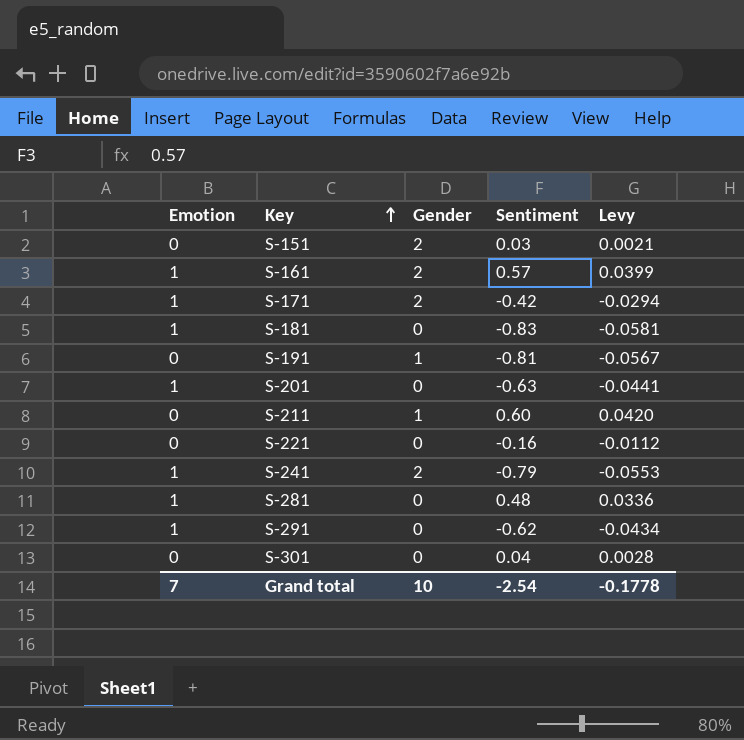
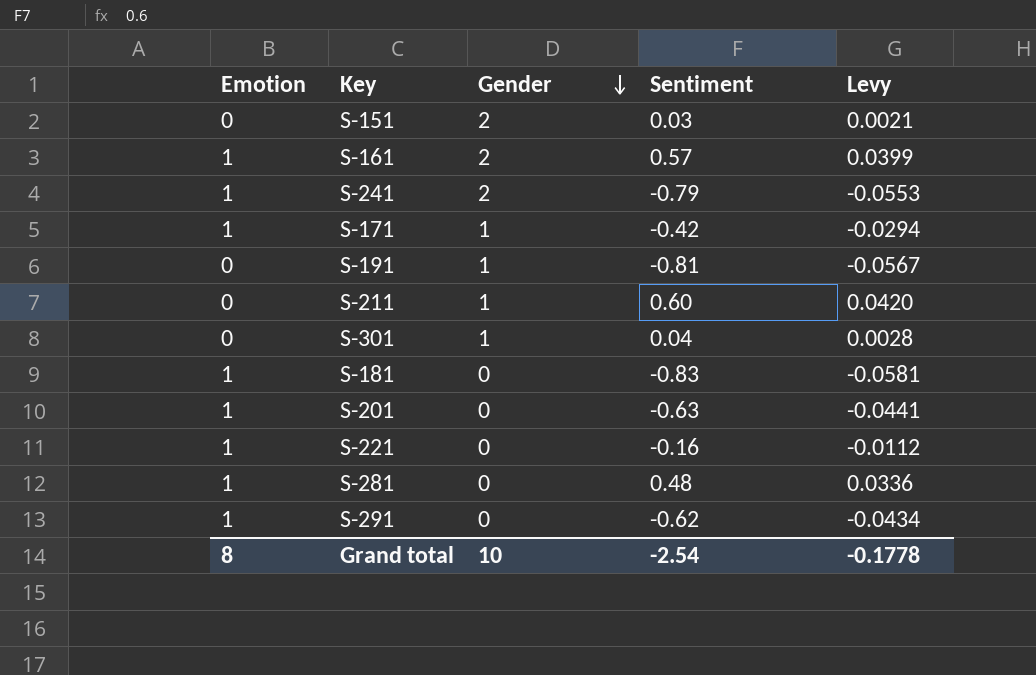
row order: Key ascending -> Gender descending
S-171 | Gender: 2 -> 1
S-301 | Gender: 0 -> 1
S-221 | Emotion: 0 -> 1
Grand total | Emotion: 7 -> 8

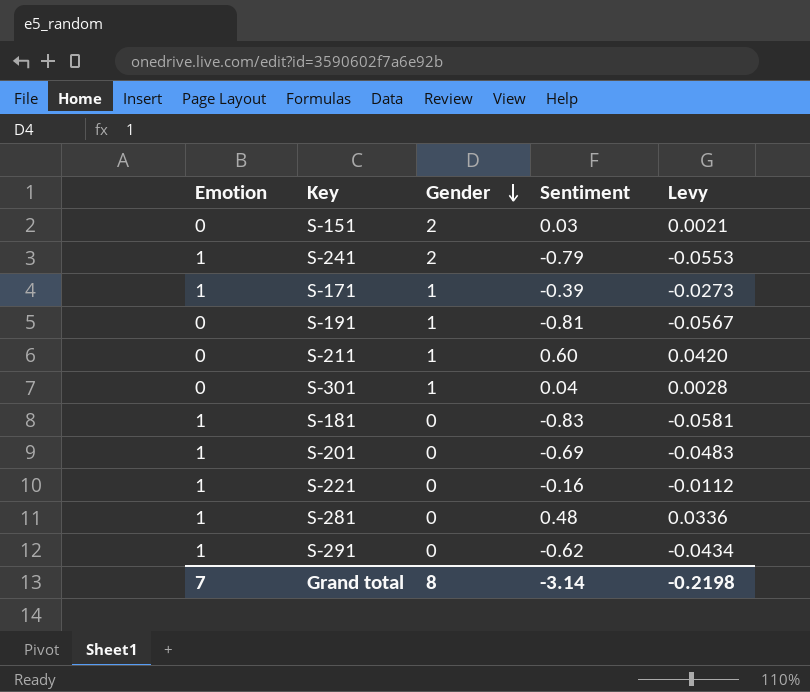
row S-161: 1 | 2 | 0.57 | 0.0399 -> none
S-171 | Sentiment: -0.42 -> -0.39
S-171 | Levy: -0.0294 -> -0.0273
S-201 | Sentiment: -0.63 -> -0.69
S-201 | Levy: -0.0441 -> -0.0483
Grand total | Emotion: 8 -> 7
Grand total | Gender: 10 -> 8
Grand total | Sentiment: -2.54 -> -3.14
Grand total | Levy: -0.1778 -> -0.2198

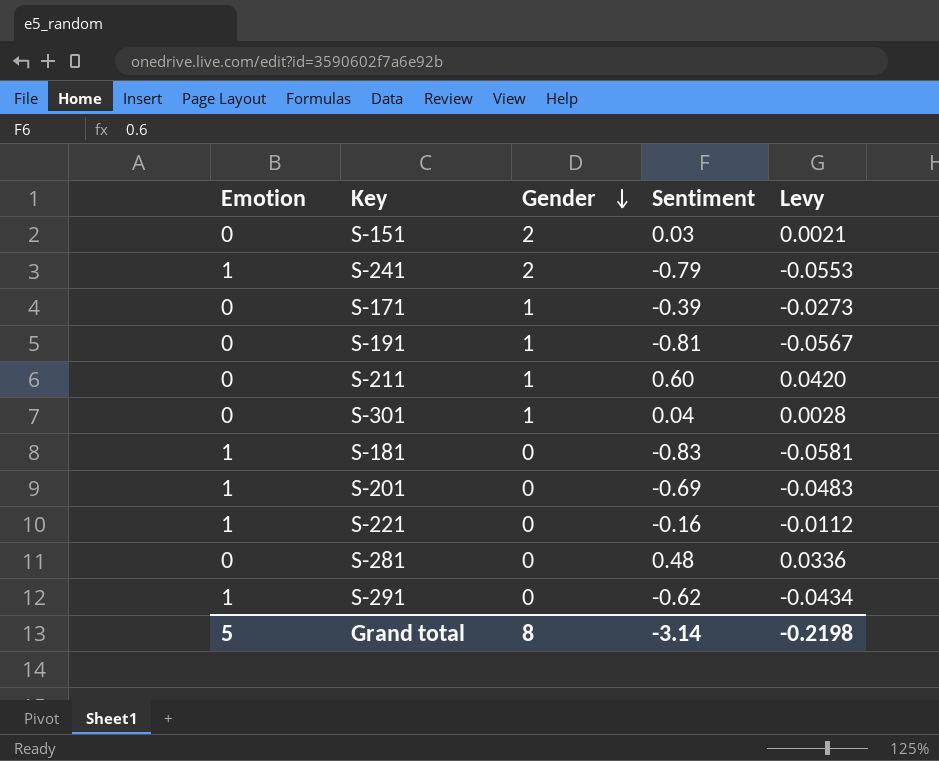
S-171 | Emotion: 1 -> 0
S-281 | Emotion: 1 -> 0
Grand total | Emotion: 7 -> 5

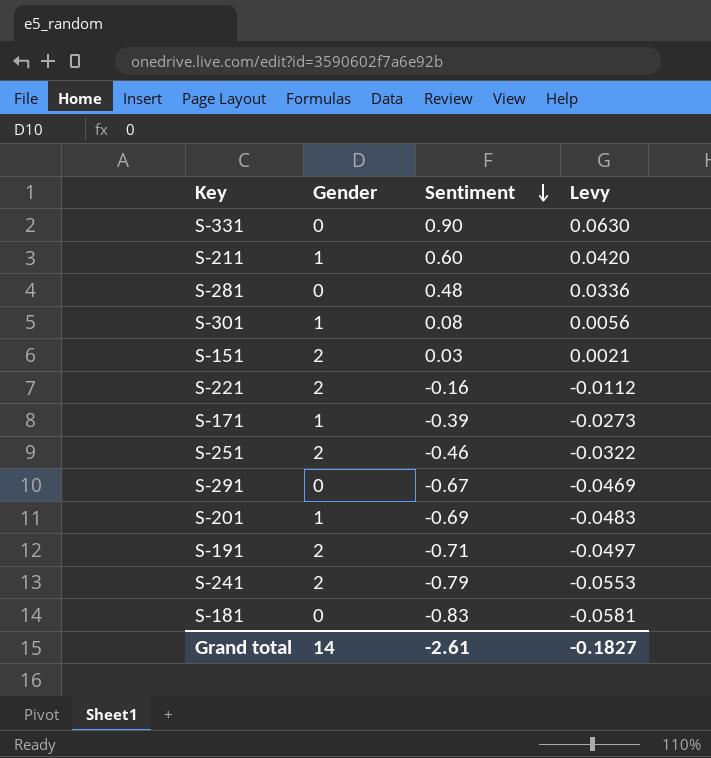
row order: Gender descending -> Sentiment descending
column Emotion | position: 1 -> none
row S-331: none -> 0 | 0.90 | 0.0630
S-301 | Sentiment: 0.04 -> 0.08
S-301 | Levy: 0.0028 -> 0.0056
S-221 | Gender: 0 -> 2
row S-251: none -> 2 | -0.46 | -0.0322
S-291 | Sentiment: -0.62 -> -0.67
S-291 | Levy: -0.0434 -> -0.0469
S-201 | Gender: 0 -> 1
S-191 | Gender: 1 -> 2
S-191 | Sentiment: -0.81 -> -0.71
S-191 | Levy: -0.0567 -> -0.0497
Grand total | Gender: 8 -> 14
Grand total | Sentiment: -3.14 -> -2.61
Grand total | Levy: -0.2198 -> -0.1827

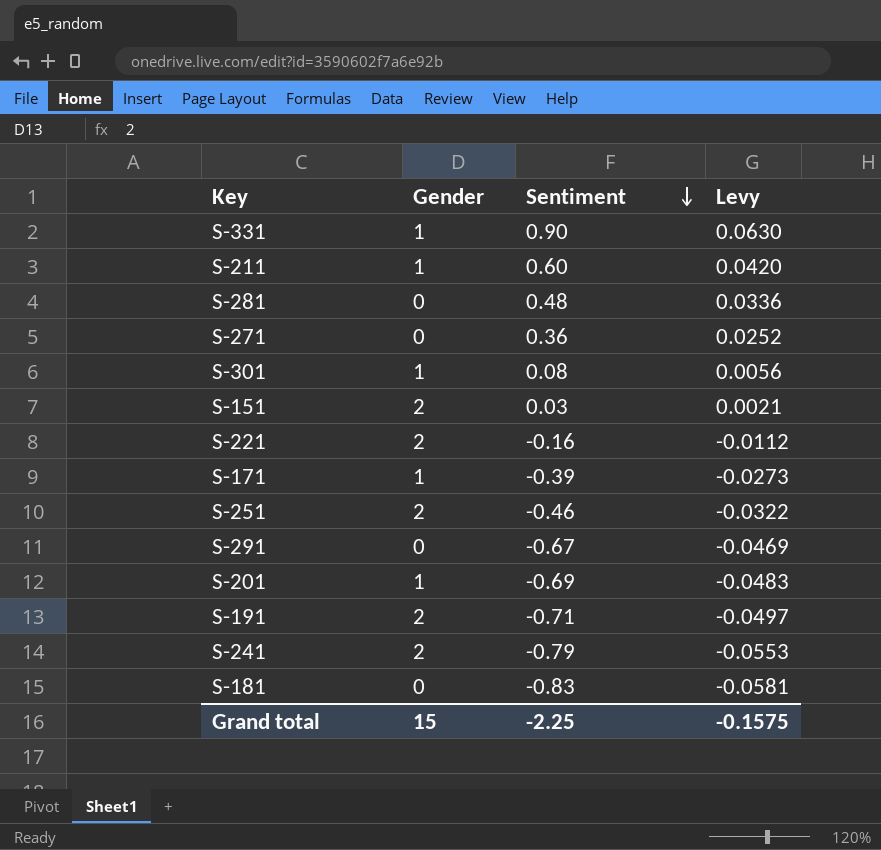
S-331 | Gender: 0 -> 1
row S-271: none -> 0 | 0.36 | 0.0252
Grand total | Gender: 14 -> 15
Grand total | Sentiment: -2.61 -> -2.25
Grand total | Levy: -0.1827 -> -0.1575

